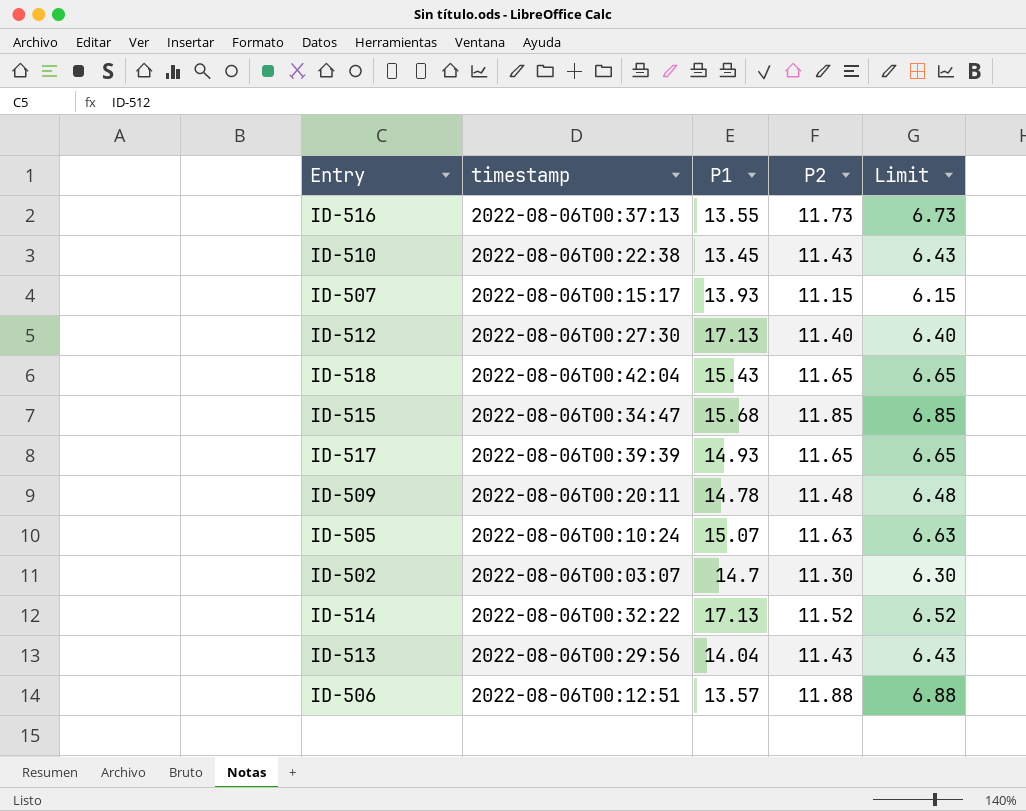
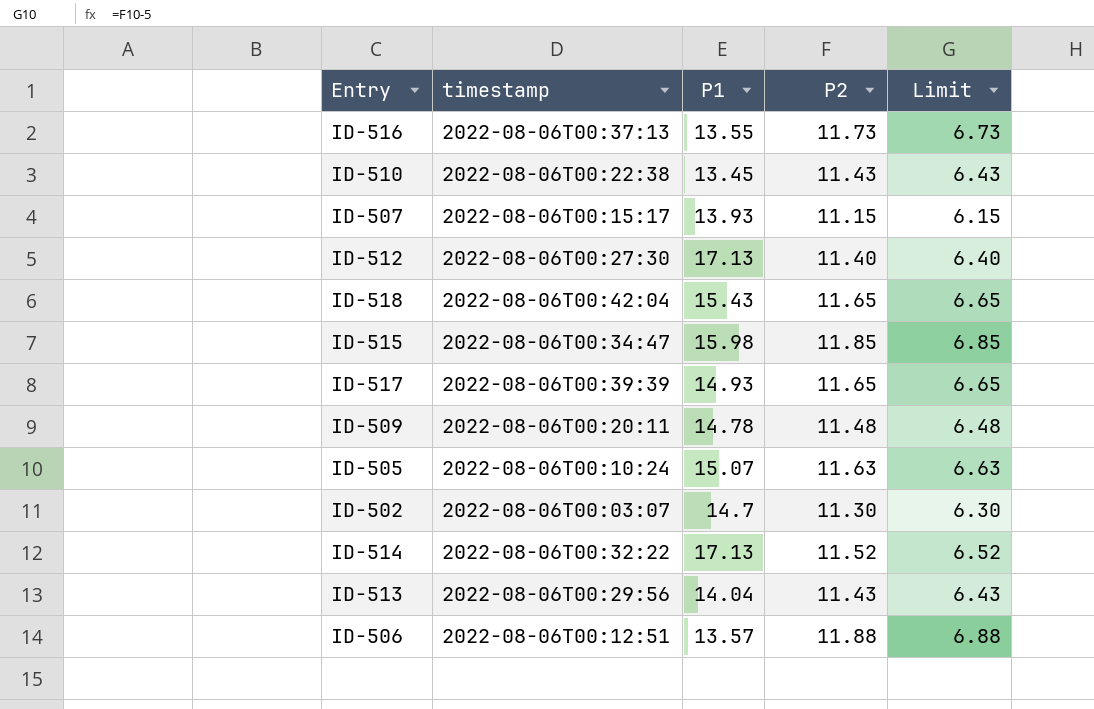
ID-515 | P1: 15.68 -> 15.98

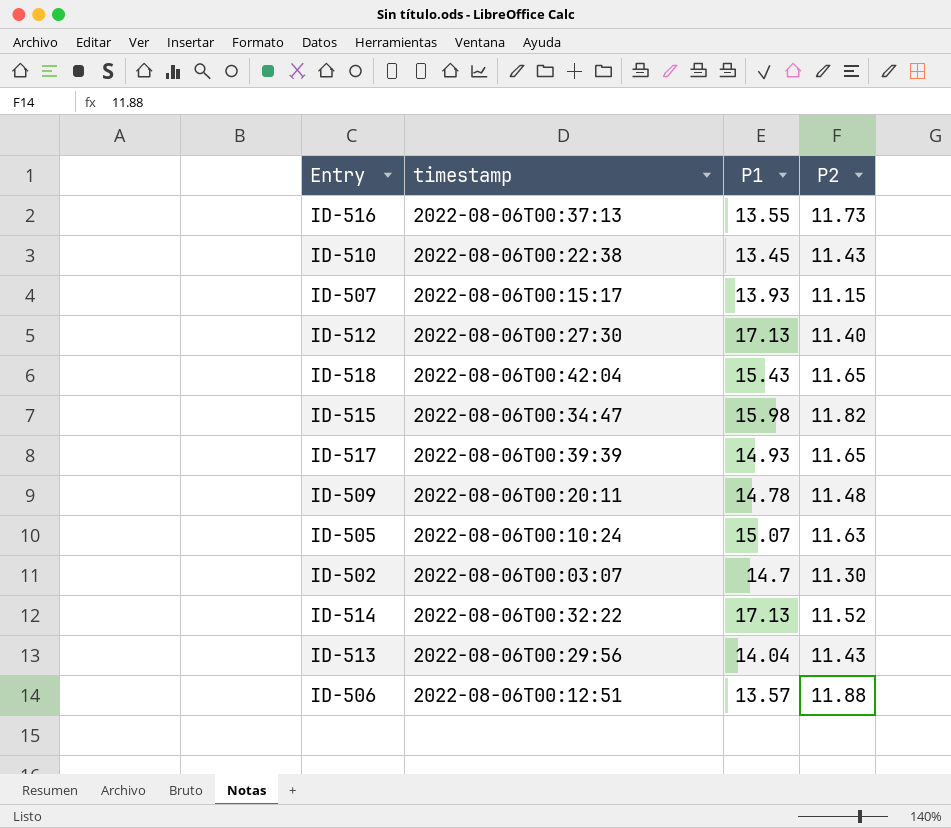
column Limit | formula: [P2] - 5 -> none
ID-515 | P2: 11.85 -> 11.82

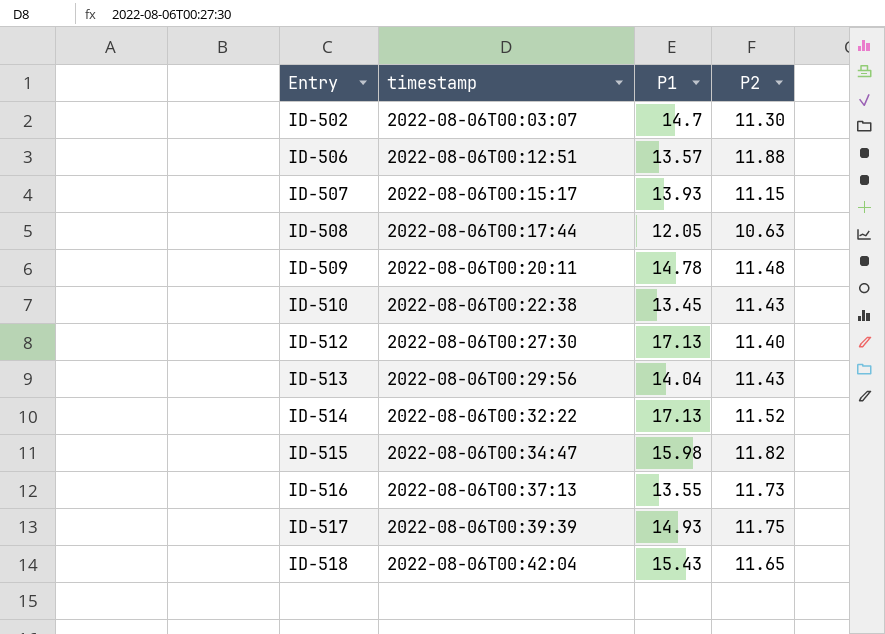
row order: none -> Entry ascending
row ID-505: 2022-08-06T00:10:24 | 15.07 | 11.63 -> none
row ID-508: none -> 2022-08-06T00:17:44 | 12.05 | 10.63
ID-517 | P2: 11.65 -> 11.75

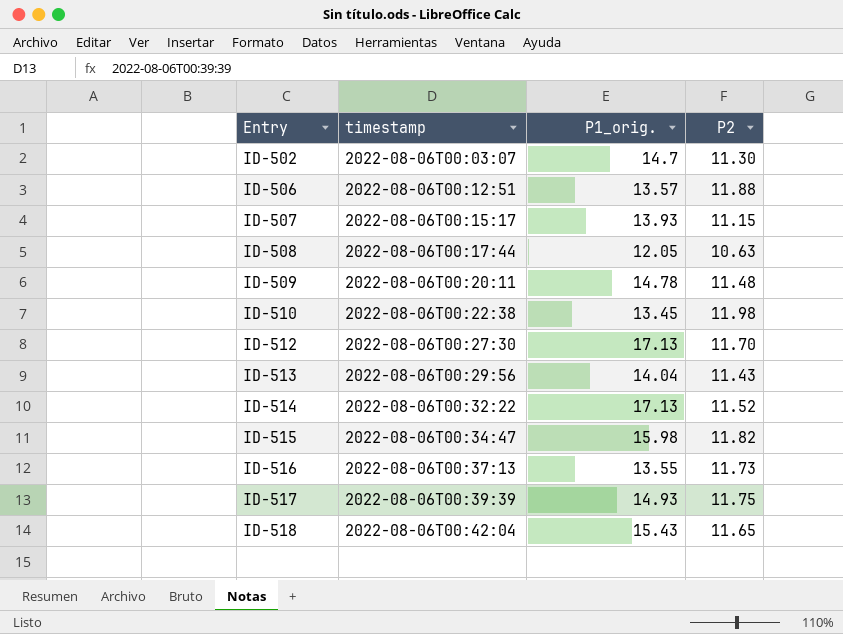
column name: P1 -> P1_orig.
ID-510 | P2: 11.43 -> 11.98
ID-512 | P2: 11.40 -> 11.70

